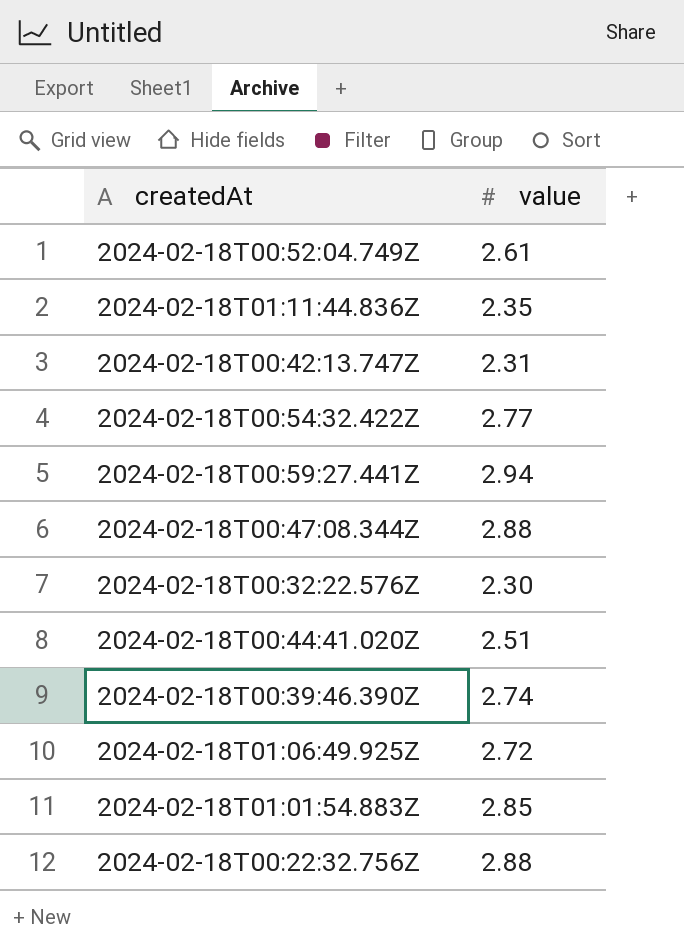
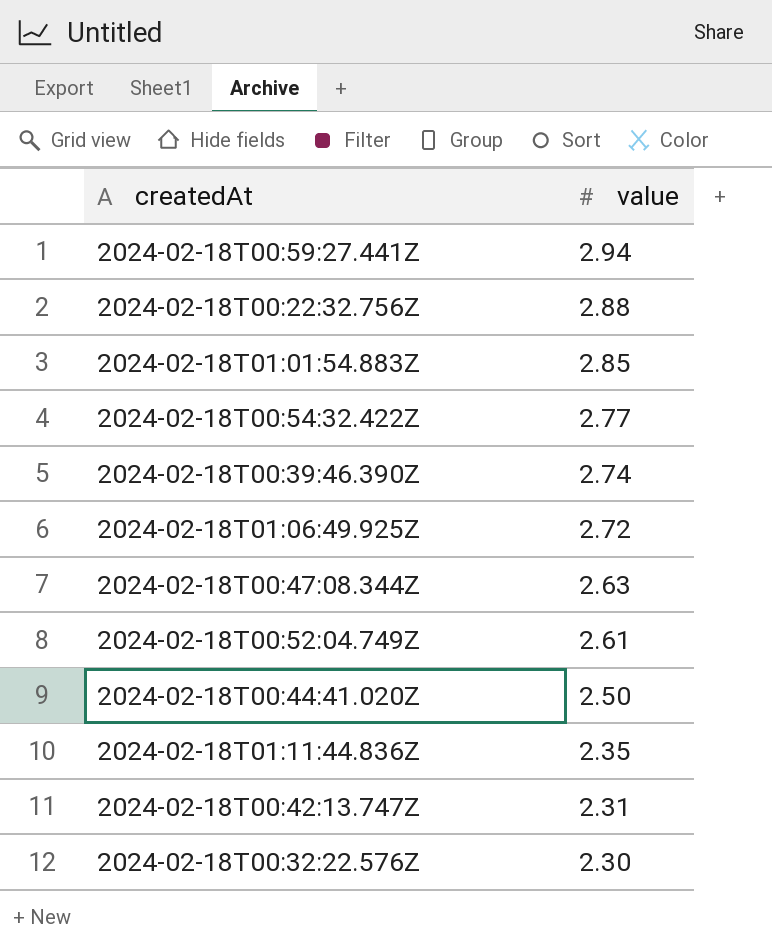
row order: none -> value descending
2024-02-18T00:47:08.344Z | value: 2.88 -> 2.63
2024-02-18T00:44:41.020Z | value: 2.51 -> 2.50

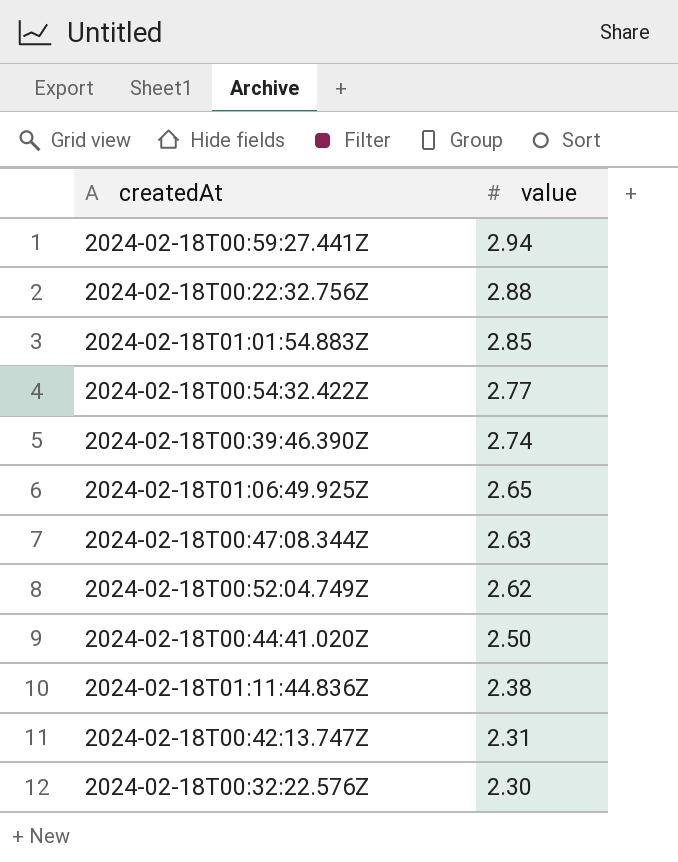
2024-02-18T01:06:49.925Z | value: 2.72 -> 2.65
2024-02-18T00:52:04.749Z | value: 2.61 -> 2.62
2024-02-18T01:11:44.836Z | value: 2.35 -> 2.38

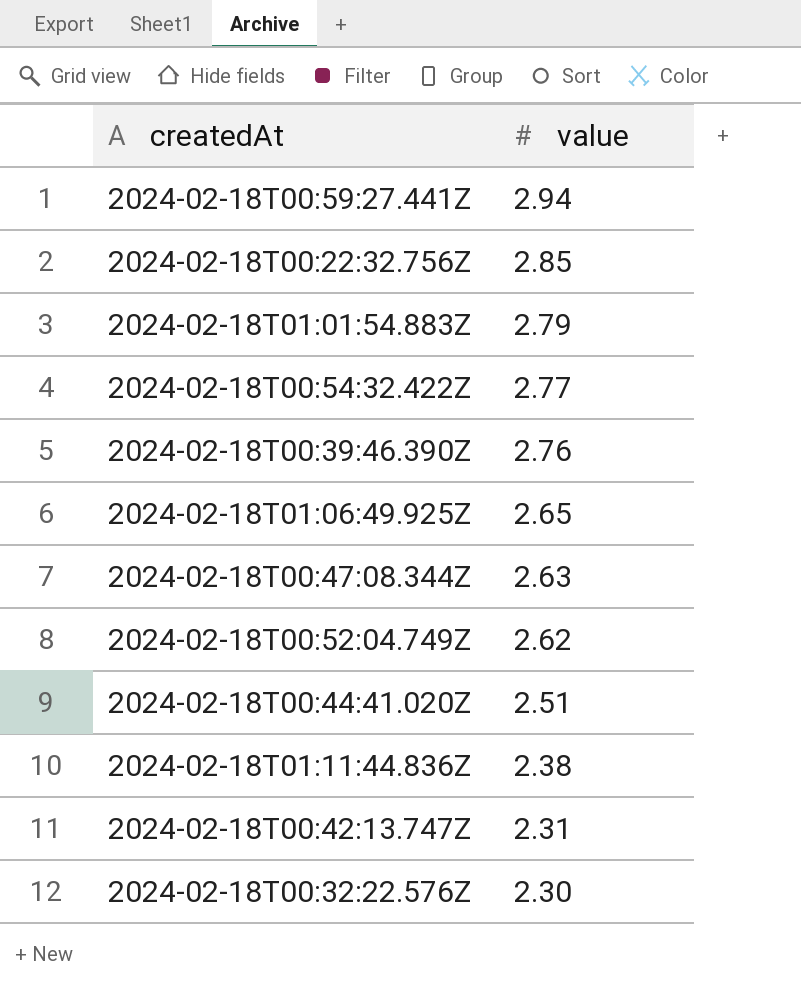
2024-02-18T00:22:32.756Z | value: 2.88 -> 2.85
2024-02-18T01:01:54.883Z | value: 2.85 -> 2.79
2024-02-18T00:39:46.390Z | value: 2.74 -> 2.76
2024-02-18T00:44:41.020Z | value: 2.50 -> 2.51

